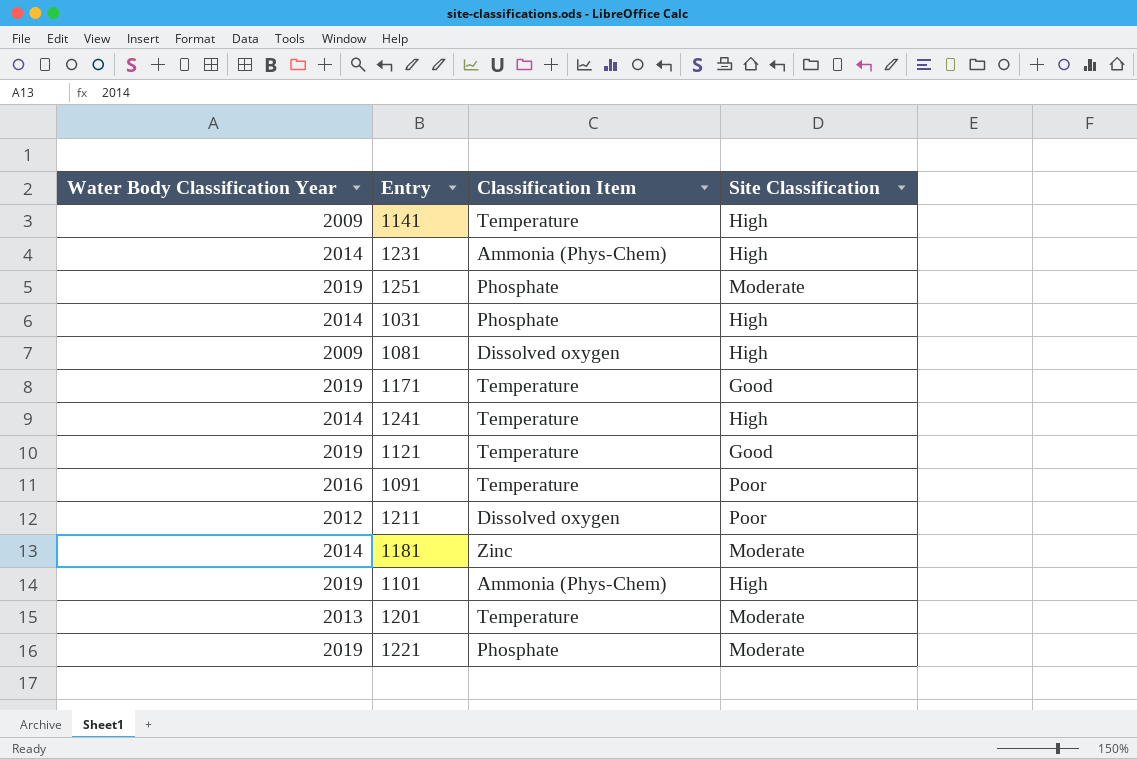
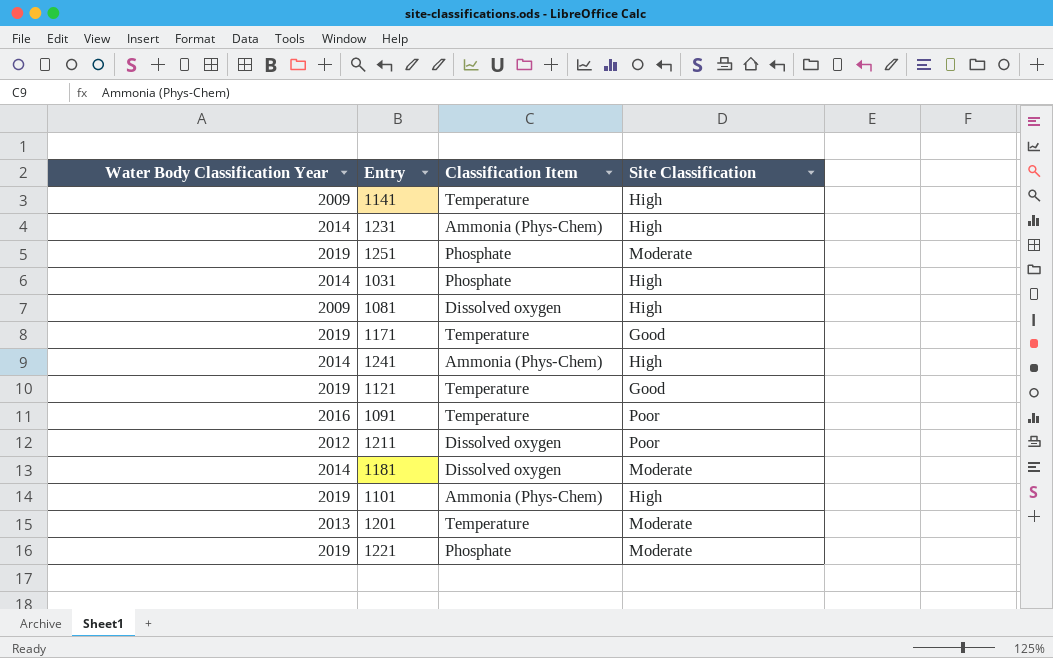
1241 | Classification Item: Temperature -> Ammonia (Phys-Chem)
1181 | Classification Item: Zinc -> Dissolved oxygen

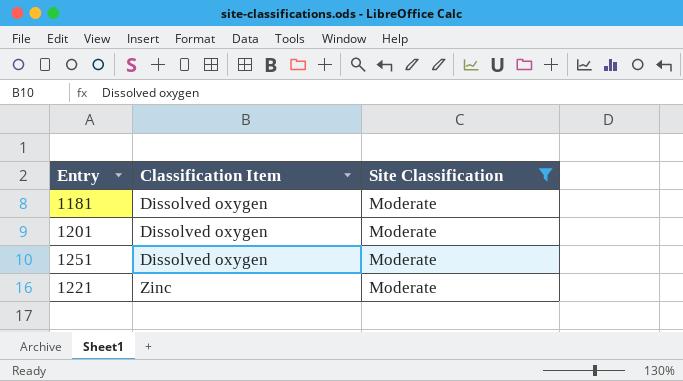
filter: none -> Site Classification = Moderate
row order: none -> Classification Item ascending
column Water Body Classification Year | position: 1 -> none
1201 | Classification Item: Temperature -> Dissolved oxygen
1251 | Classification Item: Phosphate -> Dissolved oxygen
1221 | Classification Item: Phosphate -> Zinc

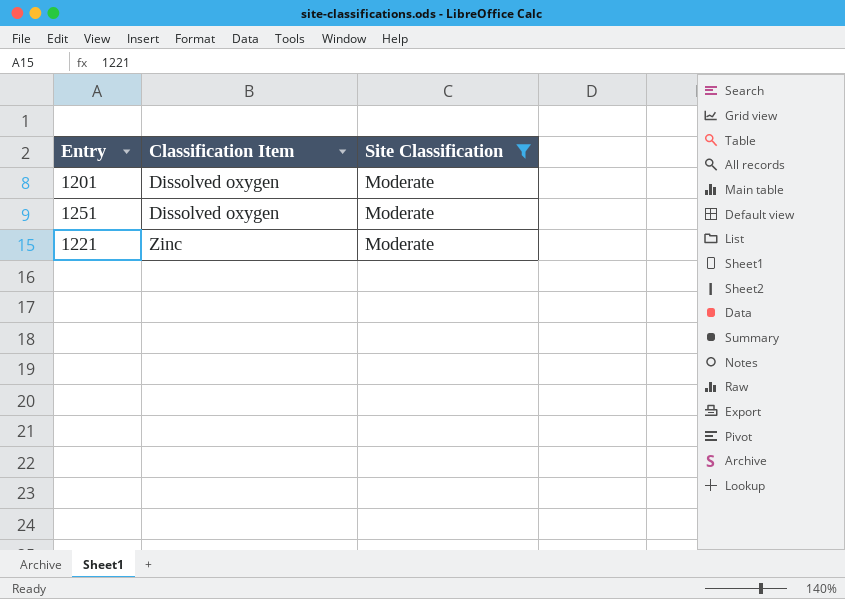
row 1181: Dissolved oxygen | Moderate -> none

